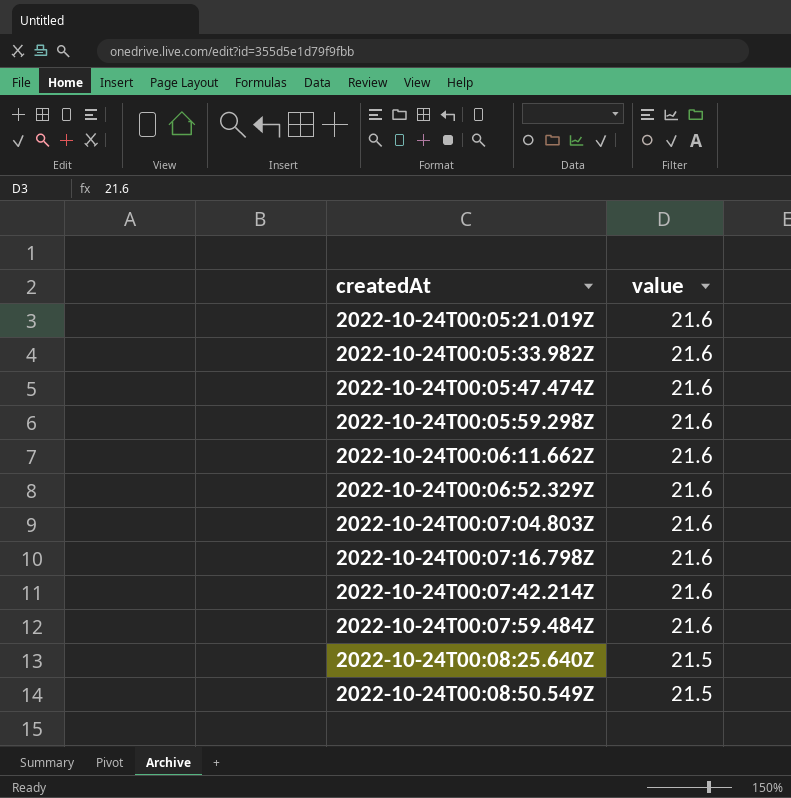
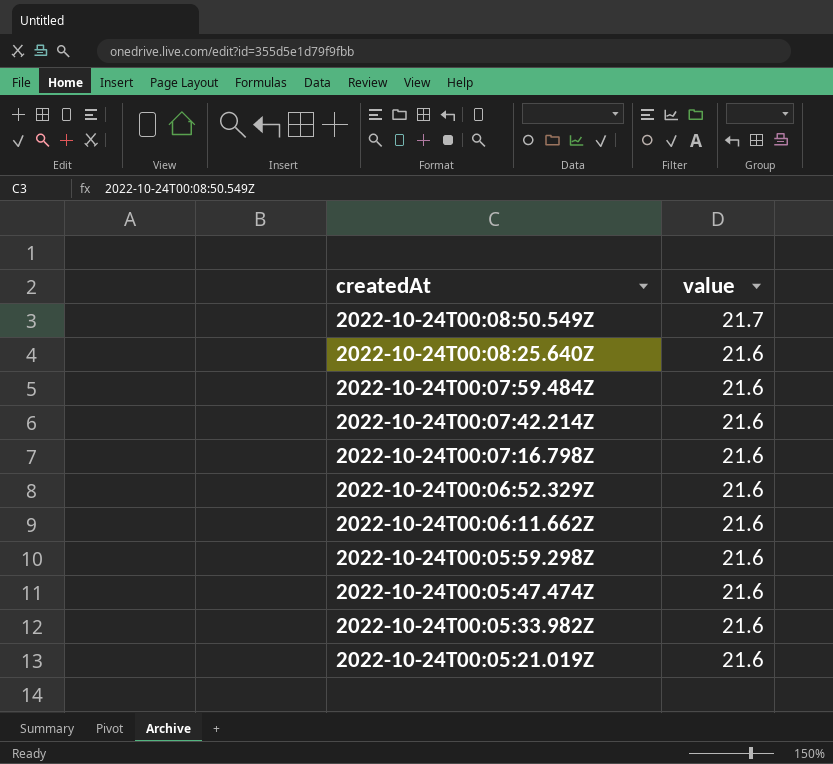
row order: createdAt ascending -> createdAt descending
row 2022-10-24T00:07:04.803Z: 21.6 -> none
2022-10-24T00:08:50.549Z | value: 21.5 -> 21.7
2022-10-24T00:08:25.640Z | value: 21.5 -> 21.6

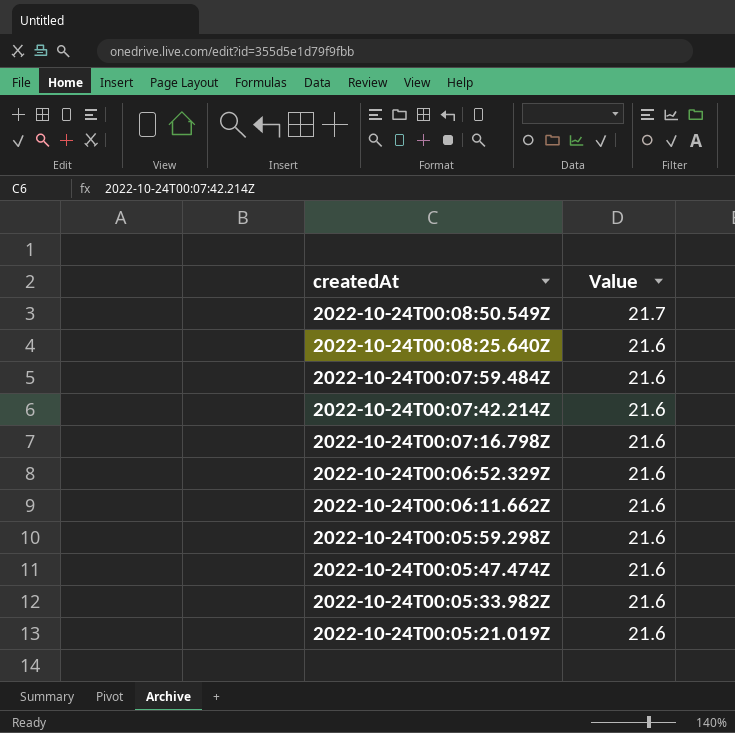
column name: value -> Value

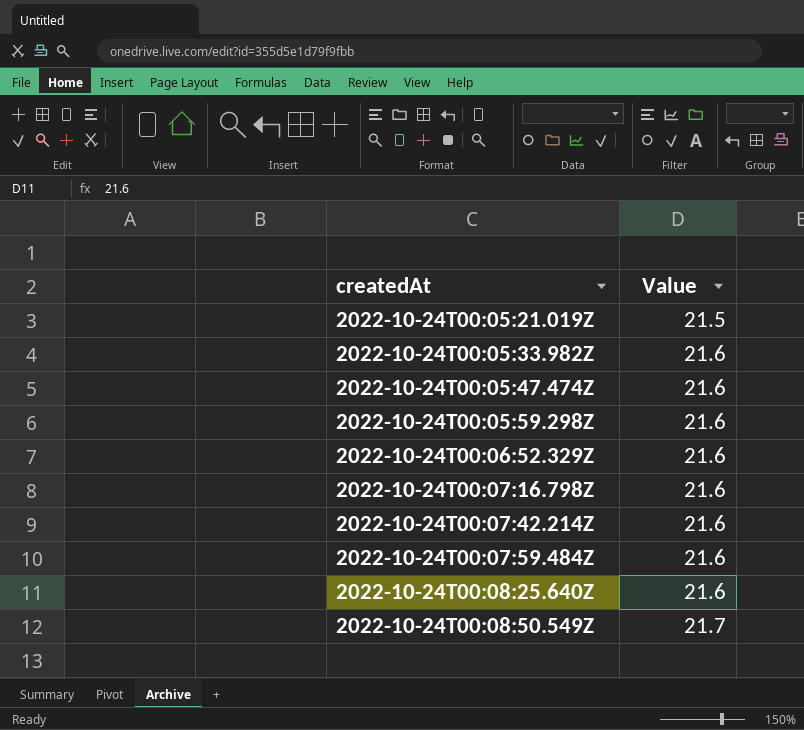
row order: createdAt descending -> createdAt ascending
row 2022-10-24T00:06:11.662Z: 21.6 -> none
2022-10-24T00:05:21.019Z | Value: 21.6 -> 21.5

